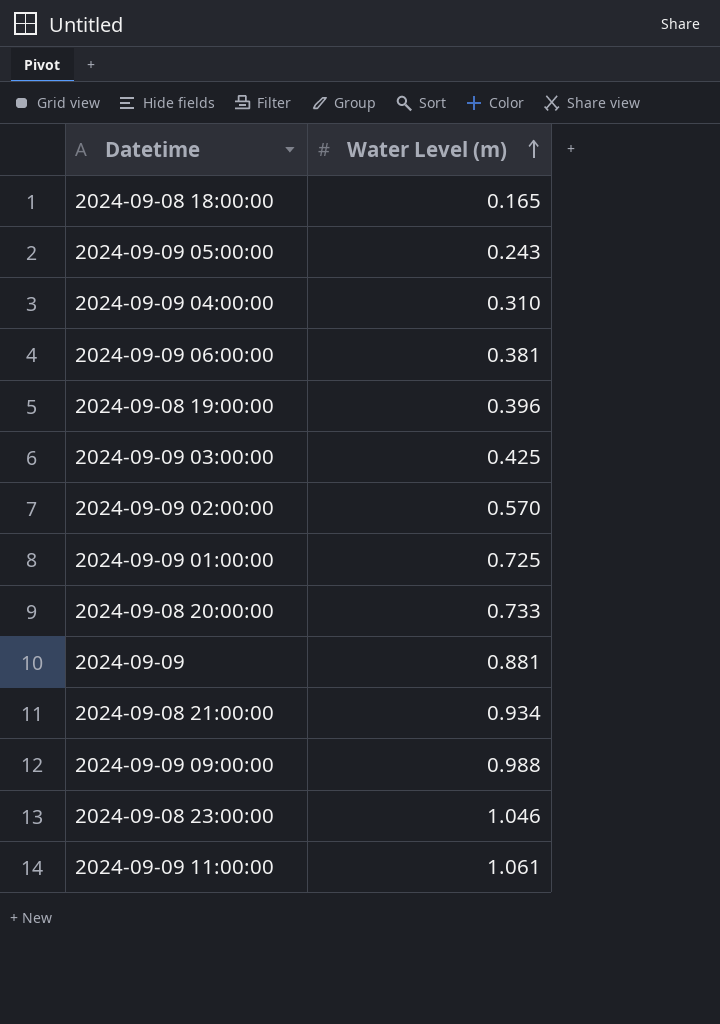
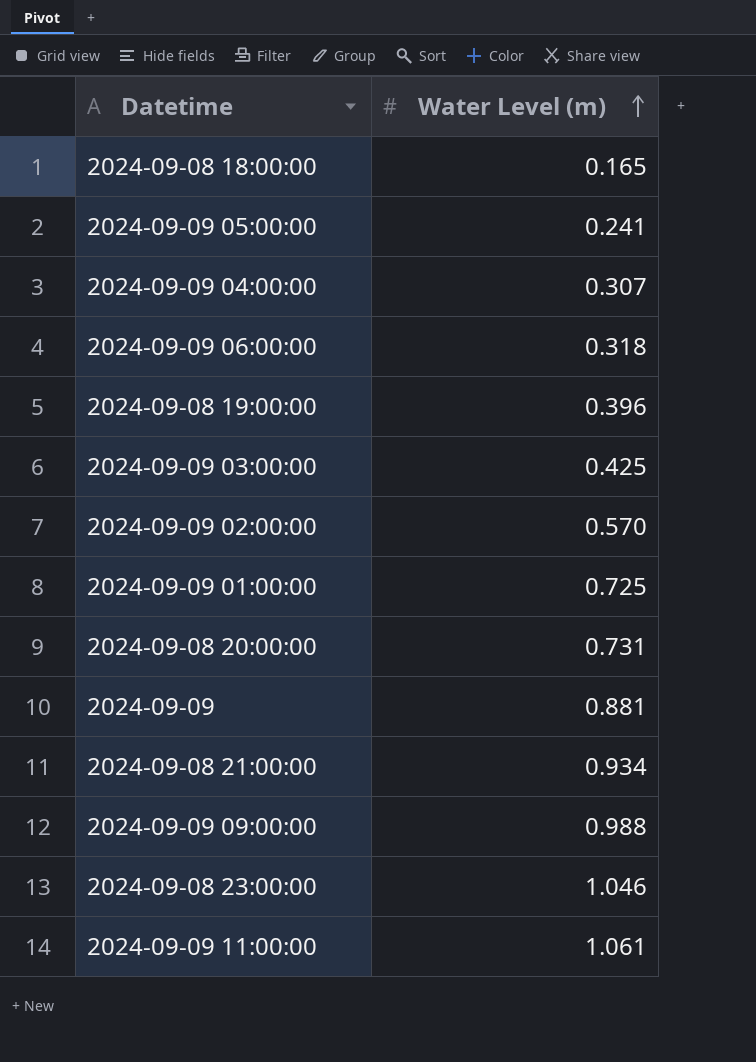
2024-09-09 05:00:00 | Water Level (m): 0.243 -> 0.241
2024-09-09 04:00:00 | Water Level (m): 0.310 -> 0.307
2024-09-09 06:00:00 | Water Level (m): 0.381 -> 0.318
2024-09-08 20:00:00 | Water Level (m): 0.733 -> 0.731

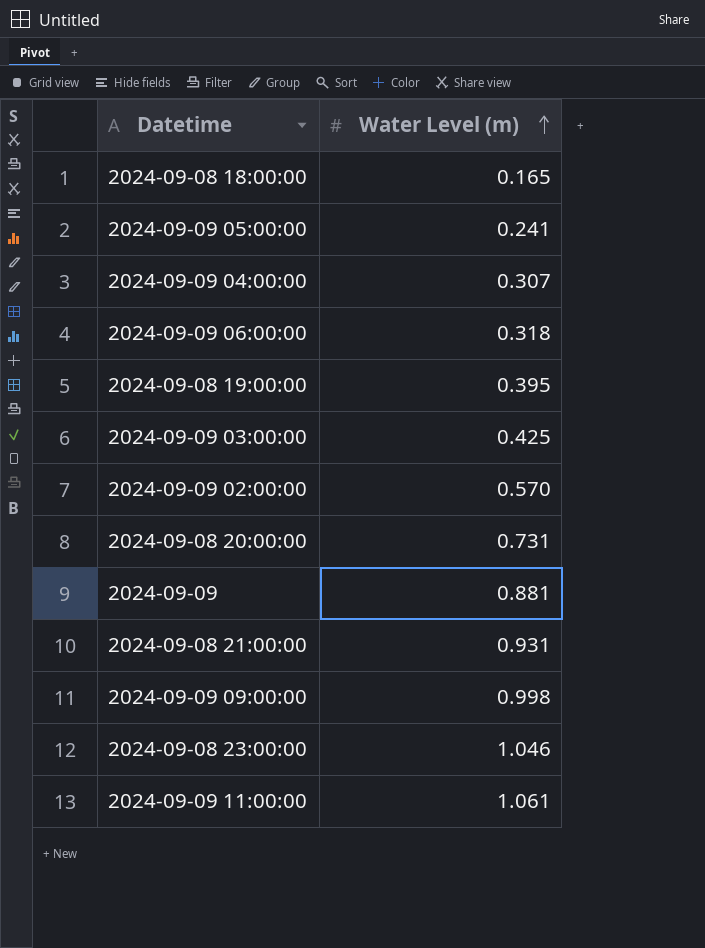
row 2024-09-09 01:00:00: 0.725 -> none
2024-09-08 19:00:00 | Water Level (m): 0.396 -> 0.395
2024-09-08 21:00:00 | Water Level (m): 0.934 -> 0.931
2024-09-09 09:00:00 | Water Level (m): 0.988 -> 0.998

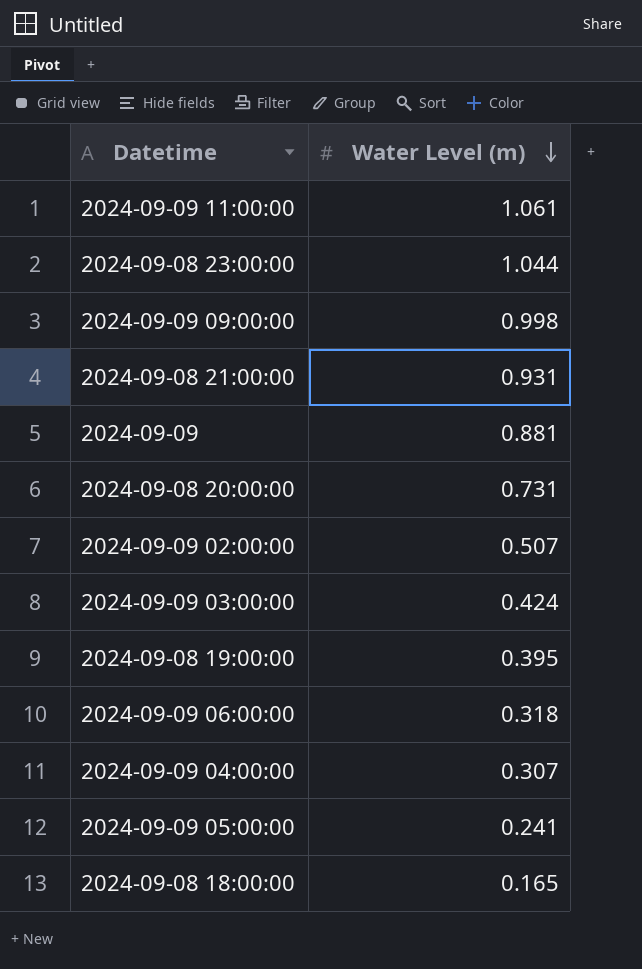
row order: Water Level (m) ascending -> Water Level (m) descending
2024-09-08 23:00:00 | Water Level (m): 1.046 -> 1.044
2024-09-09 02:00:00 | Water Level (m): 0.570 -> 0.507
2024-09-09 03:00:00 | Water Level (m): 0.425 -> 0.424

